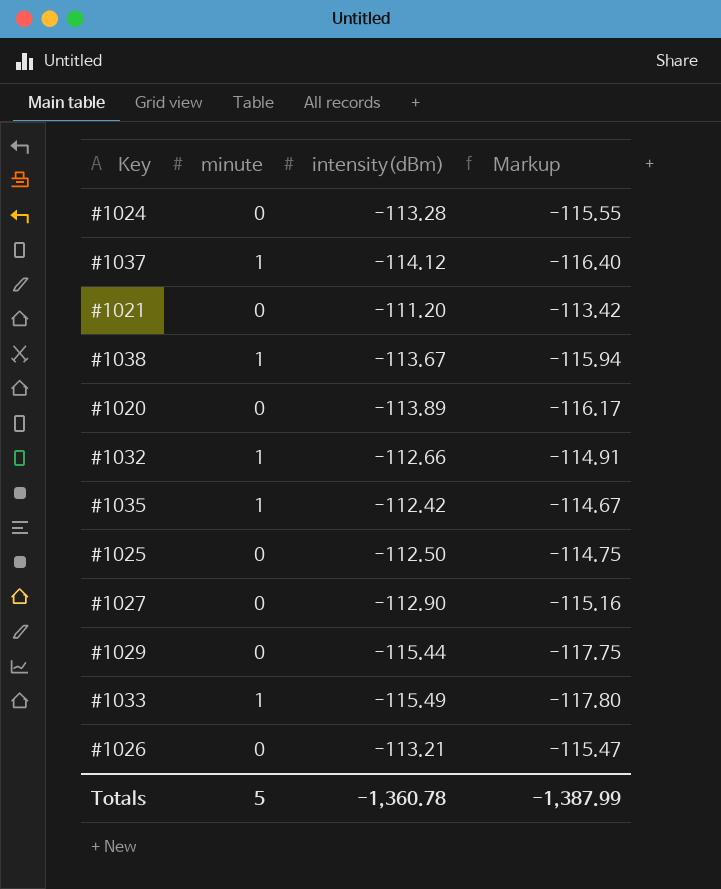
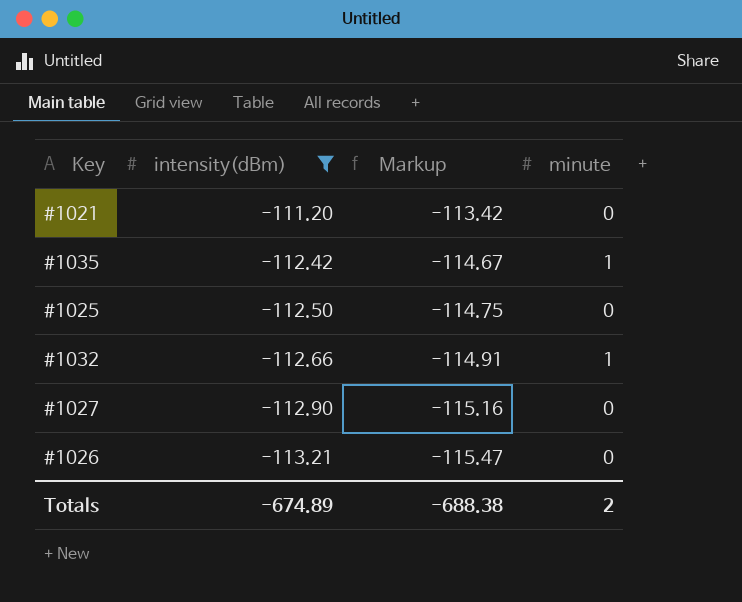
filter: none -> intensity(dBm) >= -113.21
row order: none -> intensity(dBm) descending
column minute | position: 2 -> 4
Totals | intensity(dBm): -1,360.78 -> -674.89
Totals | Markup: -1,387.99 -> -688.38
Totals | minute: 5 -> 2

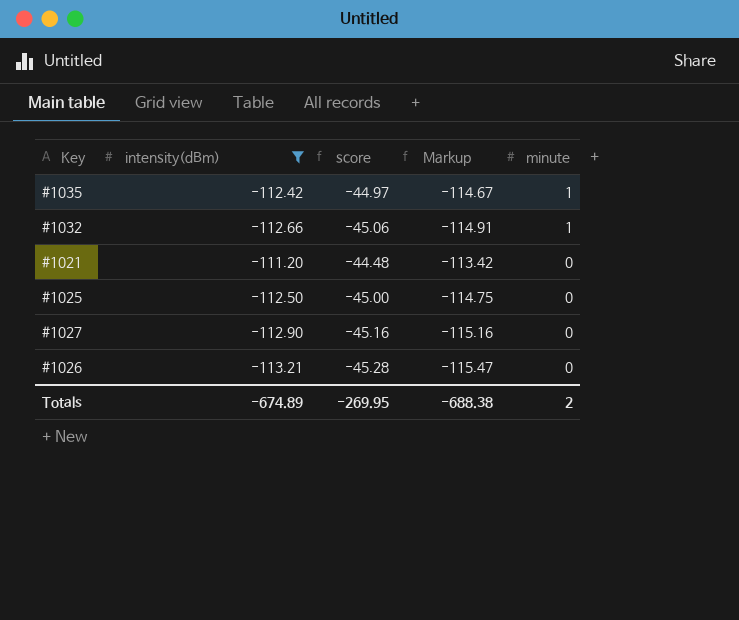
row order: intensity(dBm) descending -> minute descending
column score | formula: none -> [intensity(dBm)] * 0.4

